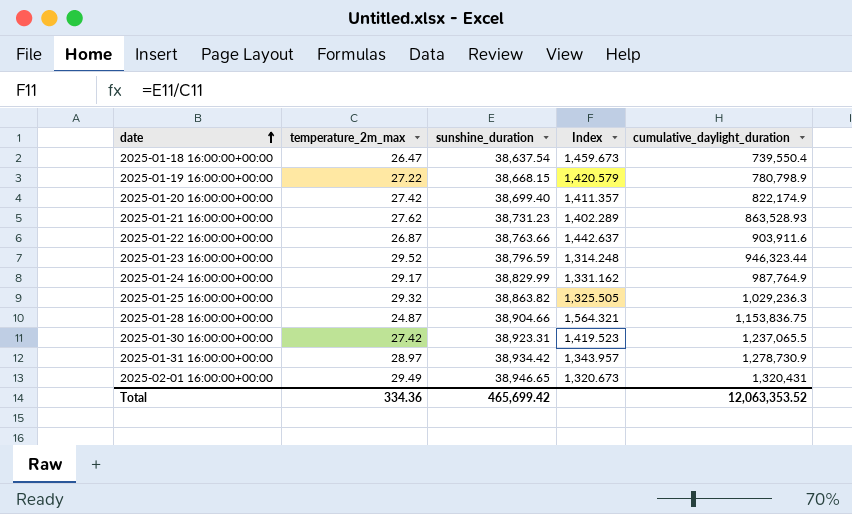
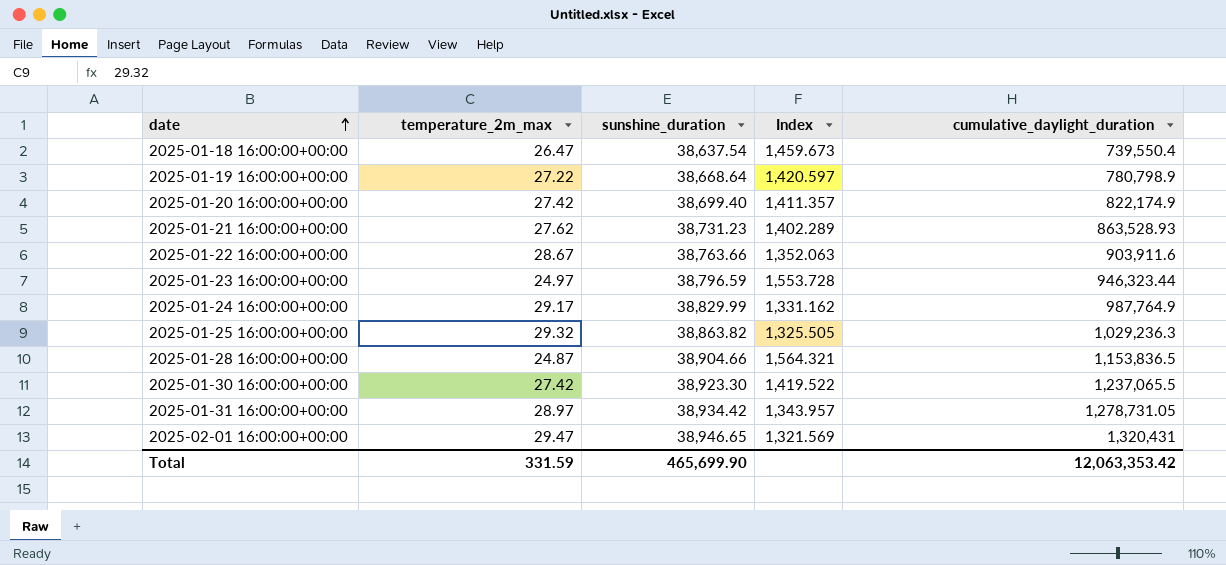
2025-01-19 16:00:00+00:00 | sunshine_duration: 38,668.15 -> 38,668.64
2025-01-19 16:00:00+00:00 | Index: 1,420.579 -> 1,420.597
2025-01-22 16:00:00+00:00 | temperature_2m_max: 26.87 -> 28.67
2025-01-22 16:00:00+00:00 | Index: 1,442.637 -> 1,352.063
2025-01-23 16:00:00+00:00 | temperature_2m_max: 29.52 -> 24.97
2025-01-23 16:00:00+00:00 | Index: 1,314.248 -> 1,553.728
2025-01-28 16:00:00+00:00 | cumulative_daylight_duration: 1,153,836.75 -> 1,153,836.5
2025-01-30 16:00:00+00:00 | sunshine_duration: 38,923.31 -> 38,923.30
2025-01-30 16:00:00+00:00 | Index: 1,419.523 -> 1,419.522
2025-01-31 16:00:00+00:00 | cumulative_daylight_duration: 1,278,730.9 -> 1,278,731.05
2025-02-01 16:00:00+00:00 | temperature_2m_max: 29.49 -> 29.47
2025-02-01 16:00:00+00:00 | Index: 1,320.673 -> 1,321.569
Total | temperature_2m_max: 334.36 -> 331.59
Total | sunshine_duration: 465,699.42 -> 465,699.90
Total | cumulative_daylight_duration: 12,063,353.52 -> 12,063,353.42

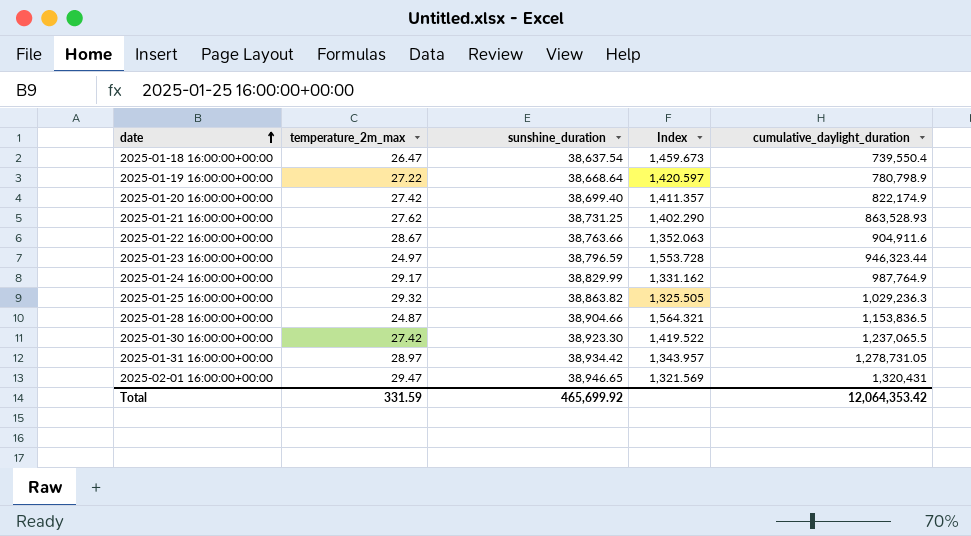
2025-01-21 16:00:00+00:00 | sunshine_duration: 38,731.23 -> 38,731.25
2025-01-21 16:00:00+00:00 | Index: 1,402.289 -> 1,402.290
2025-01-22 16:00:00+00:00 | cumulative_daylight_duration: 903,911.6 -> 904,911.6
Total | sunshine_duration: 465,699.90 -> 465,699.92
Total | cumulative_daylight_duration: 12,063,353.42 -> 12,064,353.42

